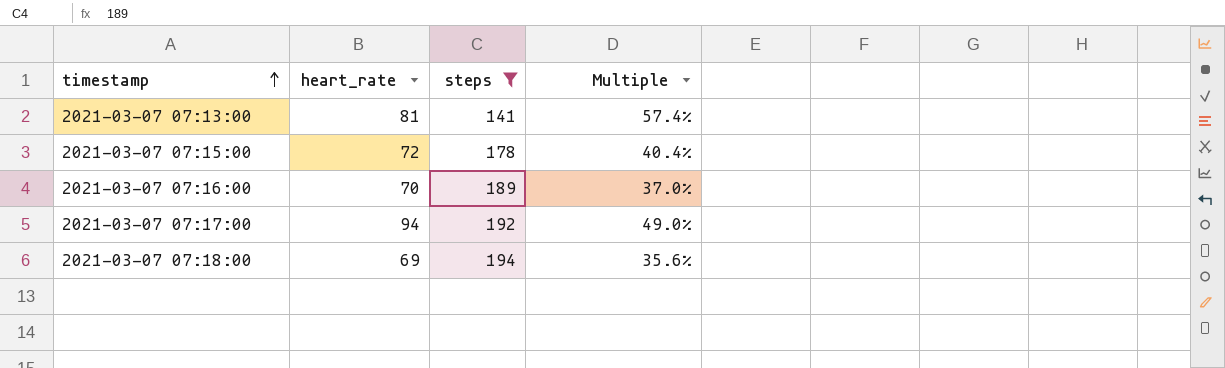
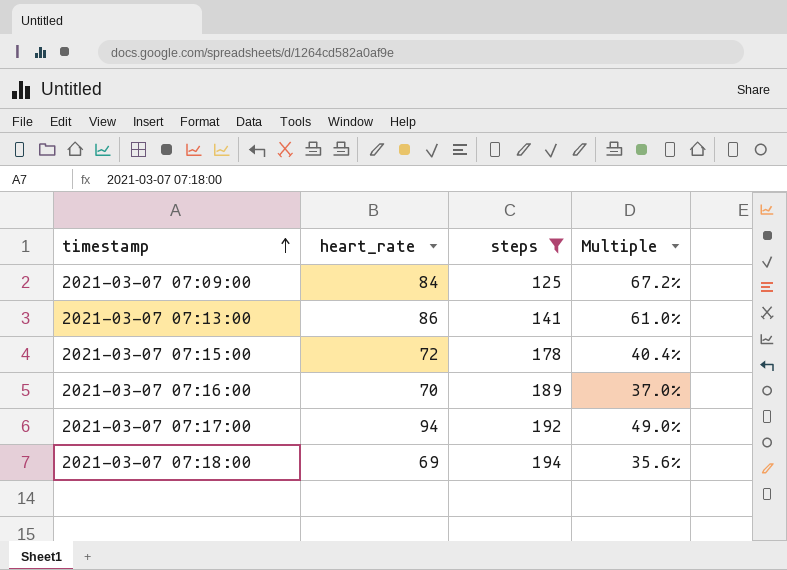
row 2021-03-07 07:09:00: none -> 84 | 125 | 67.2%
2021-03-07 07:13:00 | heart_rate: 81 -> 86
2021-03-07 07:13:00 | Multiple: 57.4% -> 61.0%

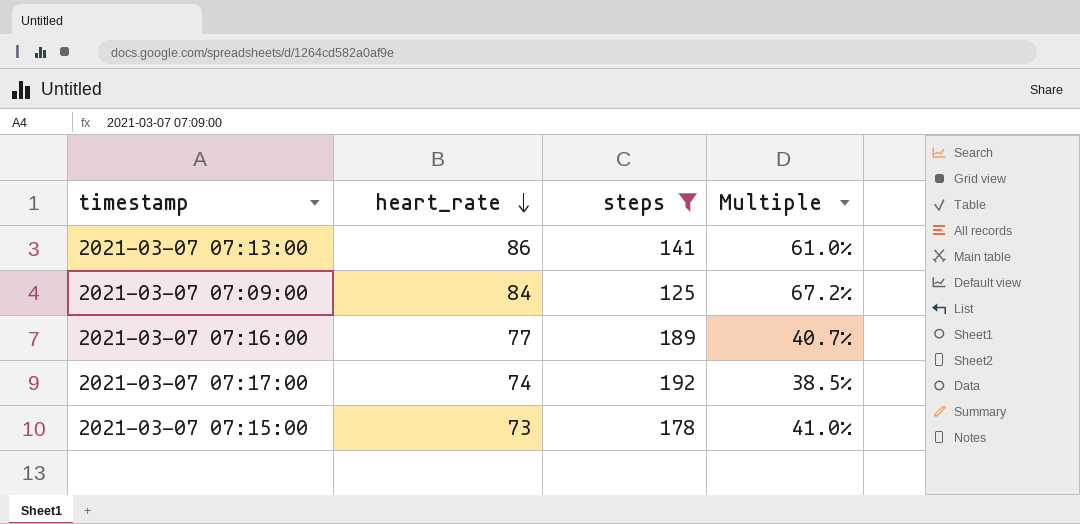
row order: timestamp ascending -> heart_rate descending
row 2021-03-07 07:18:00: 69 | 194 | 35.6% -> none
2021-03-07 07:16:00 | heart_rate: 70 -> 77
2021-03-07 07:16:00 | Multiple: 37.0% -> 40.7%
2021-03-07 07:17:00 | heart_rate: 94 -> 74
2021-03-07 07:17:00 | Multiple: 49.0% -> 38.5%
2021-03-07 07:15:00 | heart_rate: 72 -> 73
2021-03-07 07:15:00 | Multiple: 40.4% -> 41.0%

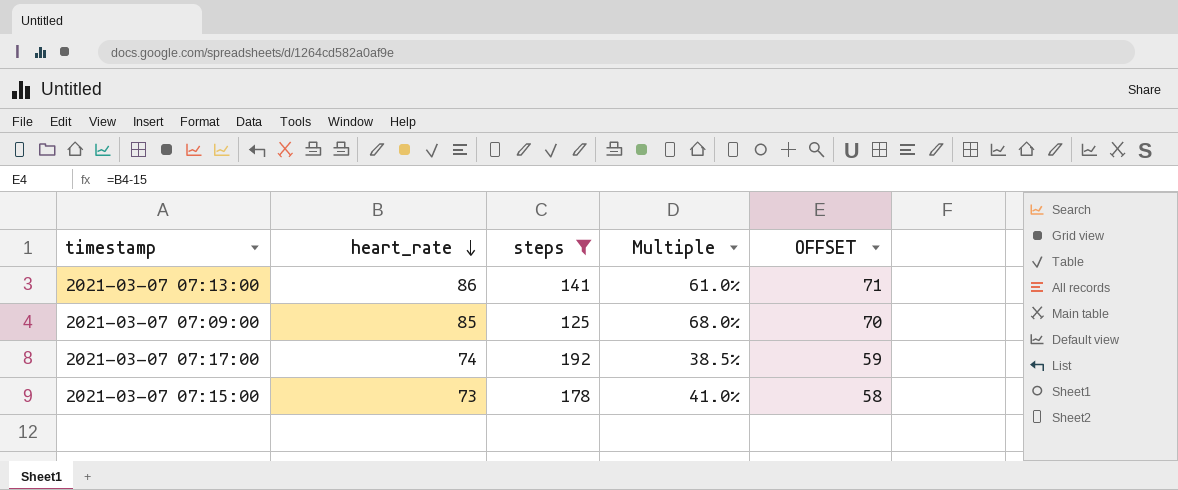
column OFFSET | formula: none -> [heart_rate] - 15
row 2021-03-07 07:16:00: 77 | 189 | 40.7% -> none
2021-03-07 07:09:00 | heart_rate: 84 -> 85
2021-03-07 07:09:00 | Multiple: 67.2% -> 68.0%

